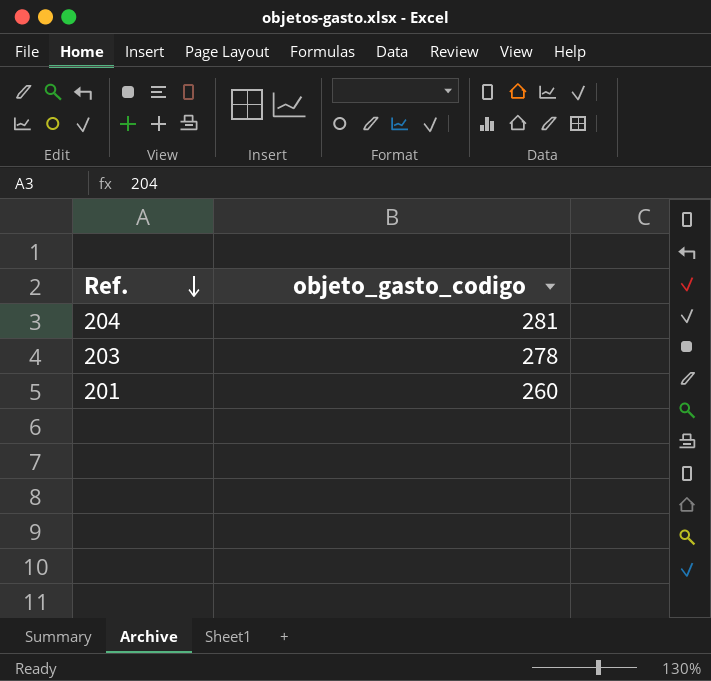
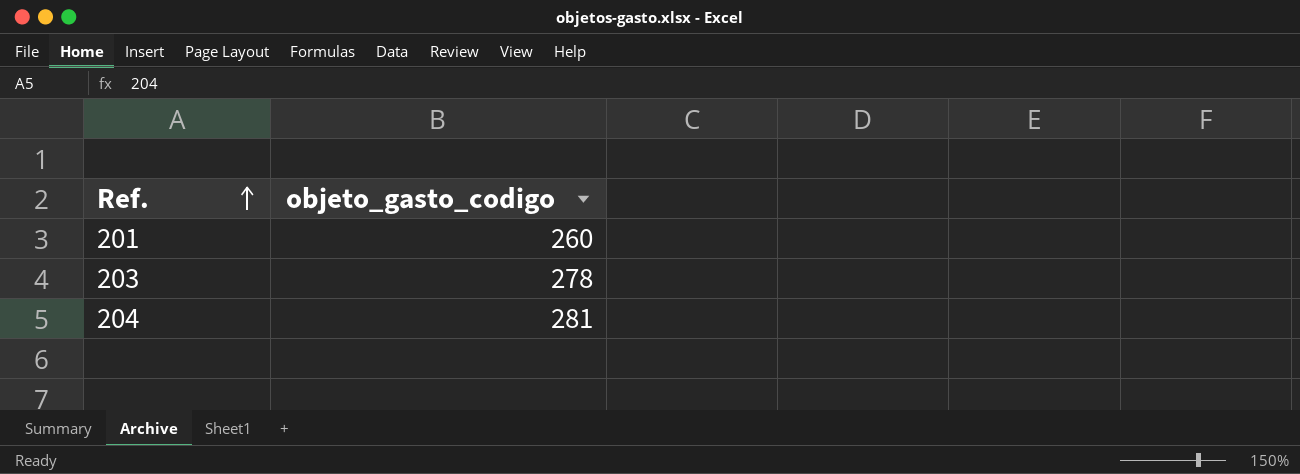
row order: Ref. descending -> Ref. ascending

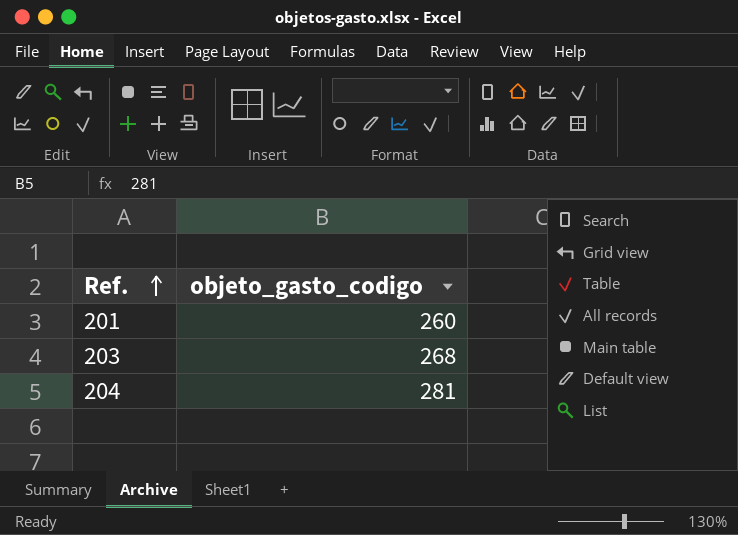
203 | objeto_gasto_codigo: 278 -> 268

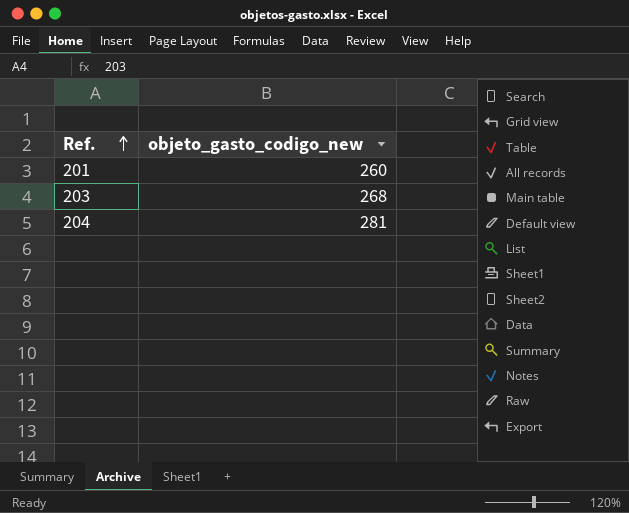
column name: objeto_gasto_codigo -> objeto_gasto_codigo_new

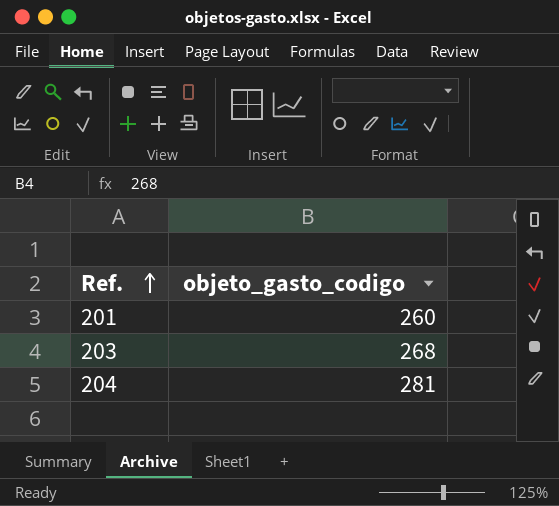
column name: objeto_gasto_codigo_new -> objeto_gasto_codigo

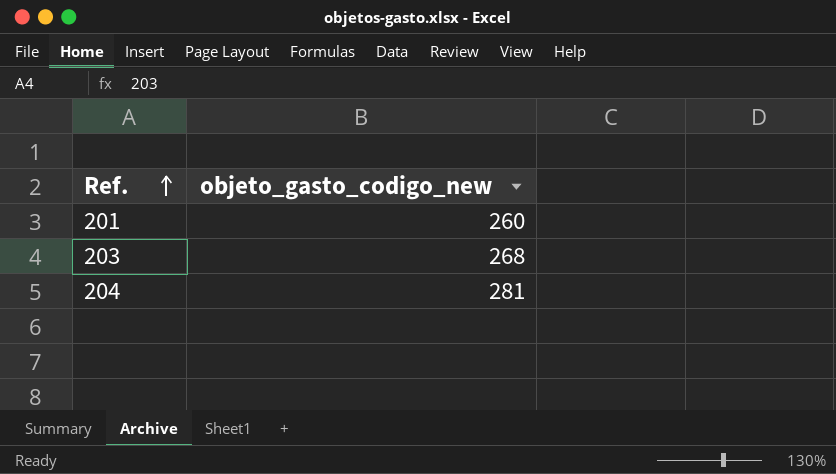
column name: objeto_gasto_codigo -> objeto_gasto_codigo_new

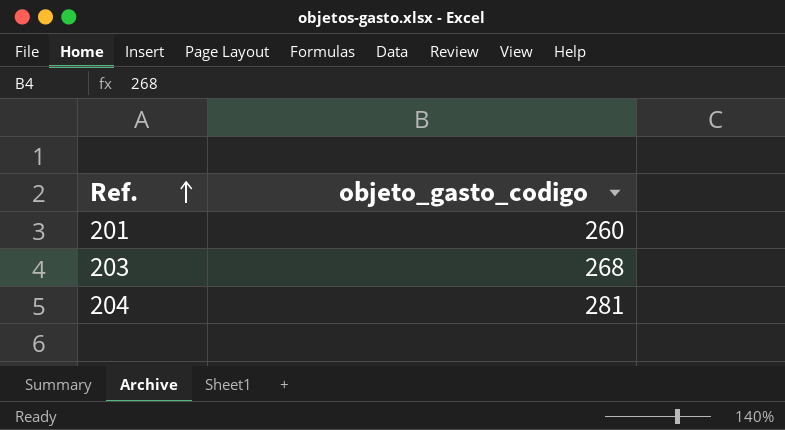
column name: objeto_gasto_codigo_new -> objeto_gasto_codigo

